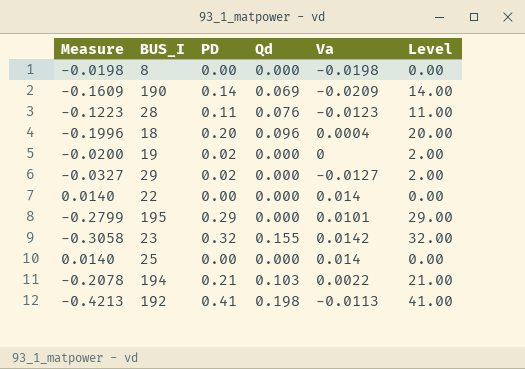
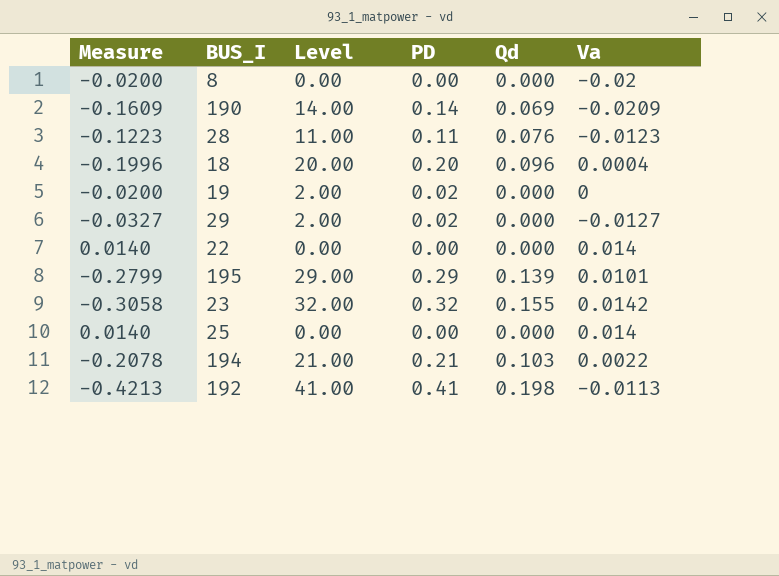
column Level | position: 6 -> 3
8 | Measure: -0.0198 -> -0.0200
8 | Va: -0.0198 -> -0.02
195 | Qd: 0.000 -> 0.139

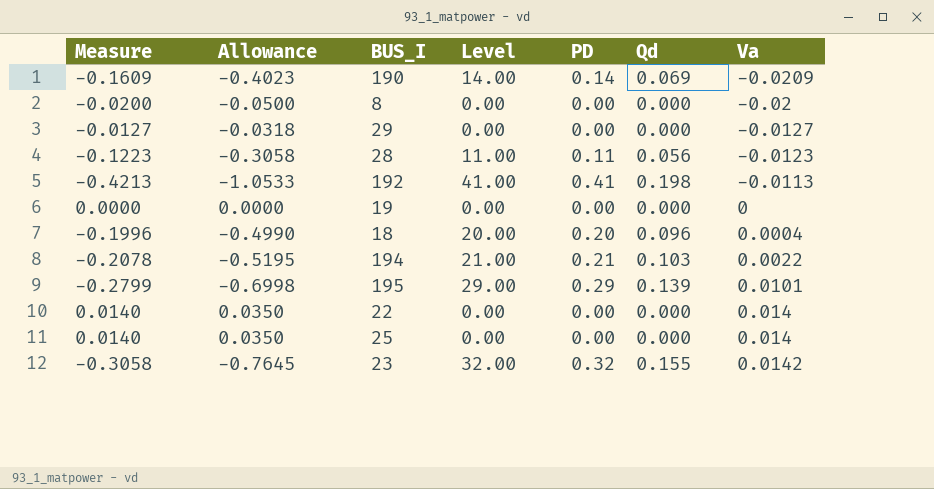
row order: none -> Va ascending
column Allowance | formula: none -> [Measure] * 2.5
29 | Measure: -0.0327 -> -0.0127
29 | Level: 2.00 -> 0.00
29 | PD: 0.02 -> 0.00
28 | Qd: 0.076 -> 0.056
19 | Measure: -0.0200 -> 0.0000
19 | Level: 2.00 -> 0.00
19 | PD: 0.02 -> 0.00

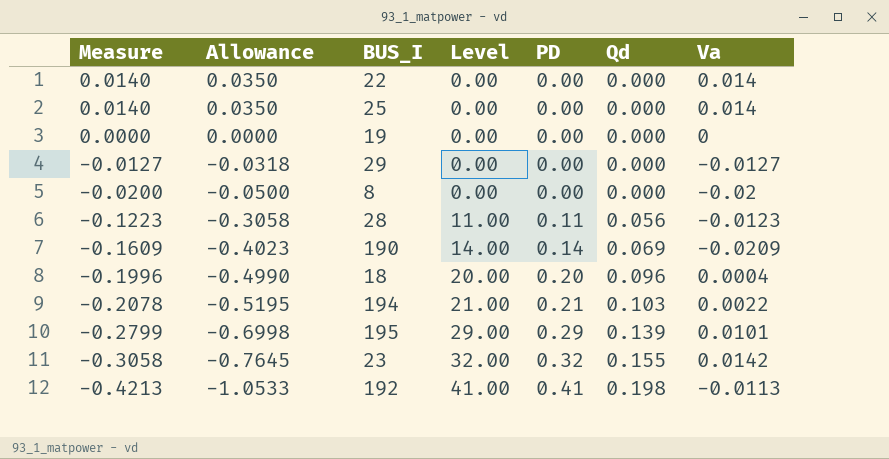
row order: Va ascending -> Measure descending

